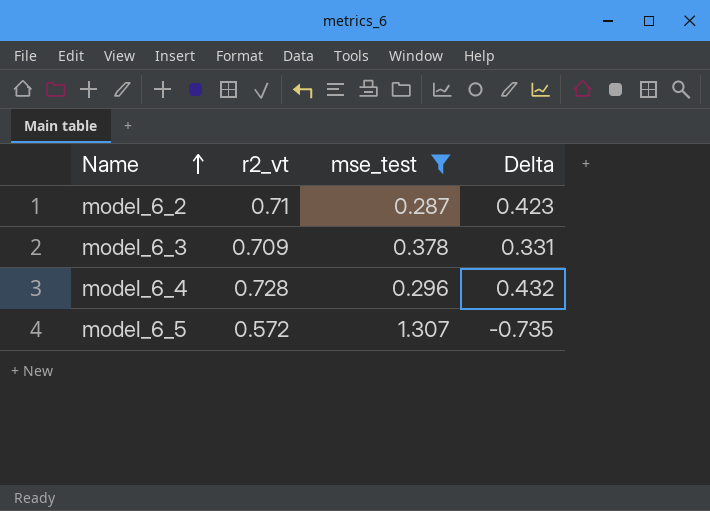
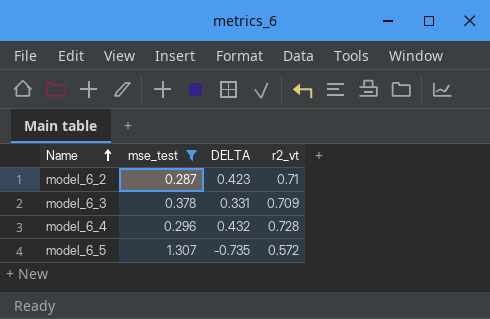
column name: Delta -> DELTA
column r2_vt | position: 2 -> 4

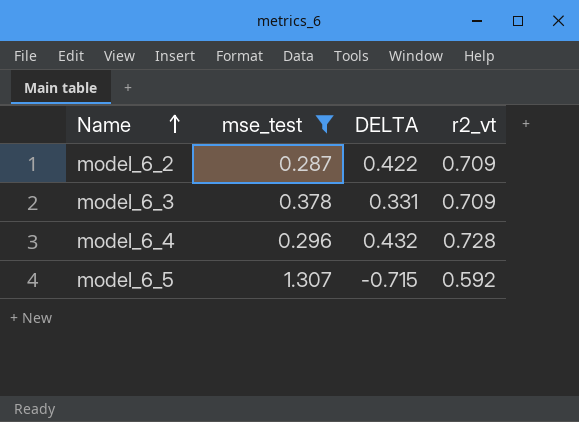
model_6_2 | DELTA: 0.423 -> 0.422
model_6_2 | r2_vt: 0.71 -> 0.709
model_6_5 | DELTA: -0.735 -> -0.715
model_6_5 | r2_vt: 0.572 -> 0.592

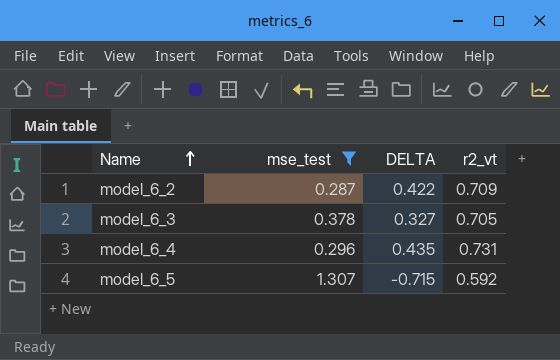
model_6_3 | DELTA: 0.331 -> 0.327
model_6_3 | r2_vt: 0.709 -> 0.705
model_6_4 | DELTA: 0.432 -> 0.435
model_6_4 | r2_vt: 0.728 -> 0.731

